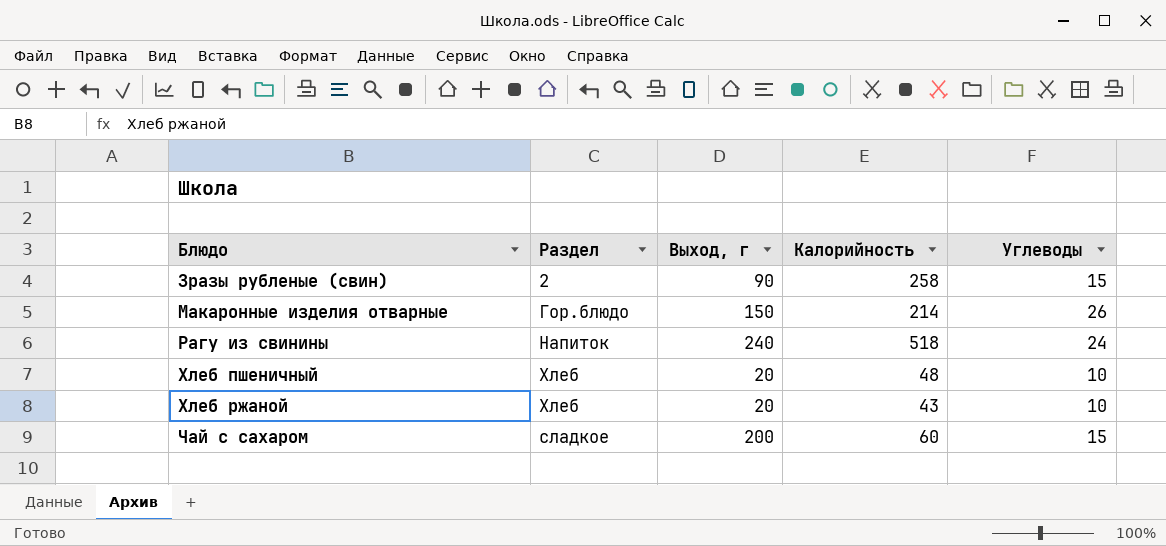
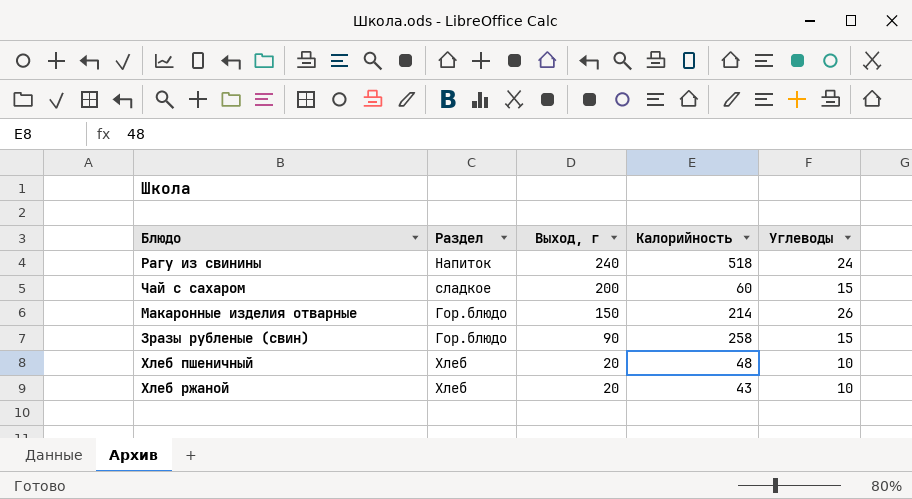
row order: Блюдо ascending -> Выход, г descending
Зразы рубленые (свин) | Раздел: 2 -> Гор.блюдо

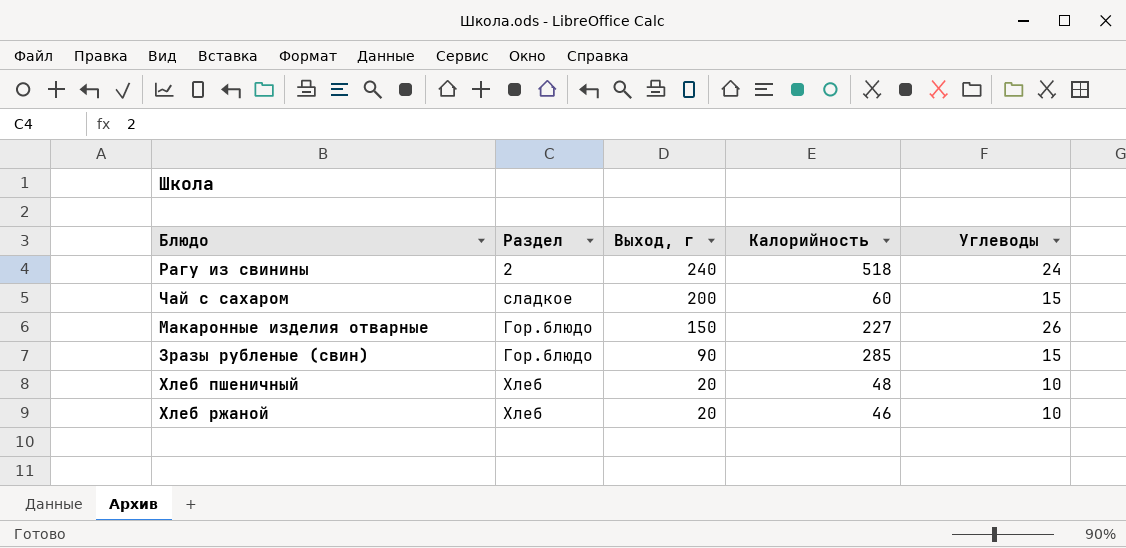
Рагу из свинины | Раздел: Напиток -> 2
Макаронные изделия отварные | Калорийность: 214 -> 227
Зразы рубленые (свин) | Калорийность: 258 -> 285
Хлеб ржаной | Калорийность: 43 -> 46

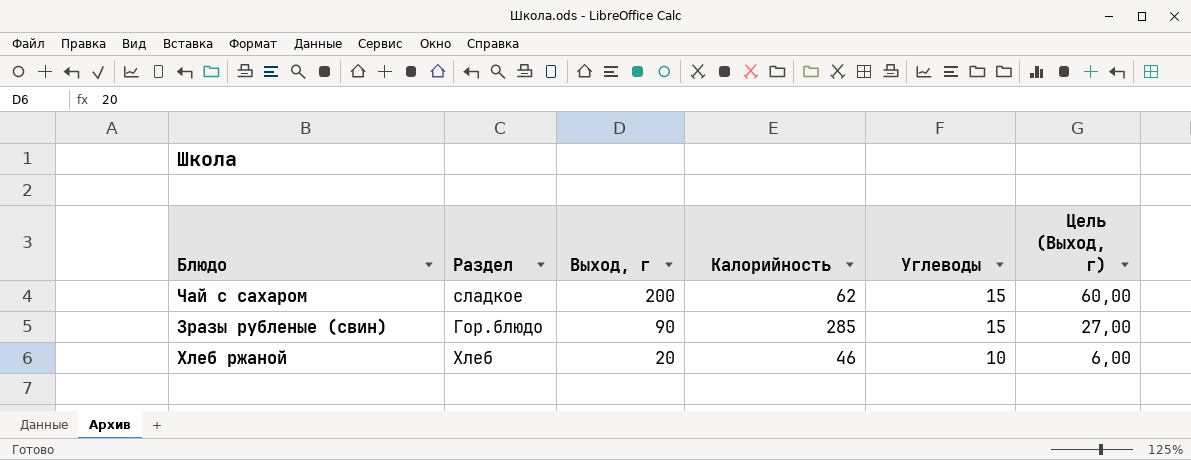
column Цель (Выход, г) | formula: none -> [Выход, г] * 0,3
row Рагу из свинины: 2 | 240 | 518 | 24 -> none
row Макаронные изделия отварные: Гор.блюдо | 150 | 227 | 26 -> none
row Хлеб пшеничный: Хлеб | 20 | 48 | 10 -> none
Чай с сахаром | Калорийность: 60 -> 62

